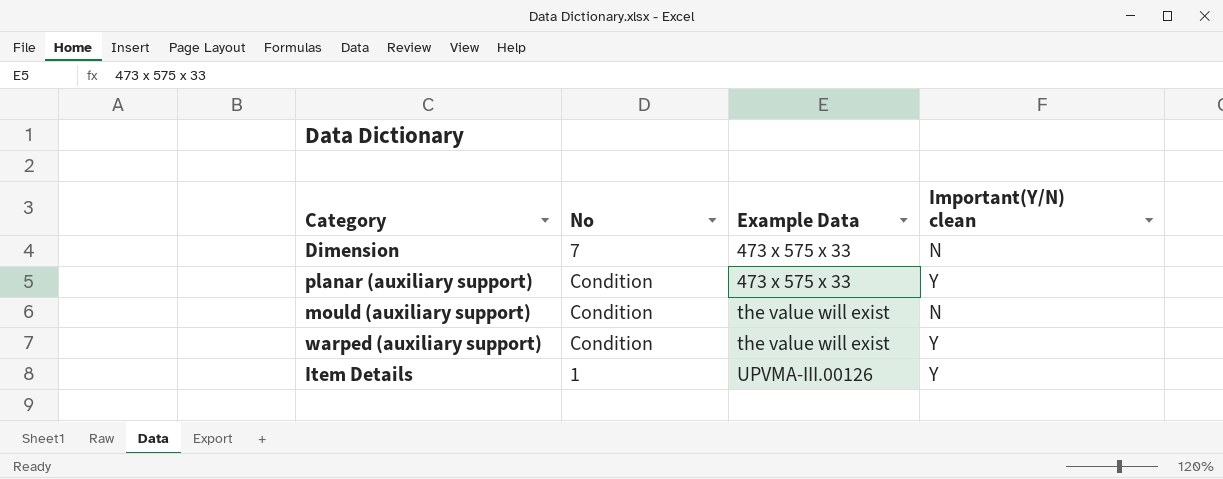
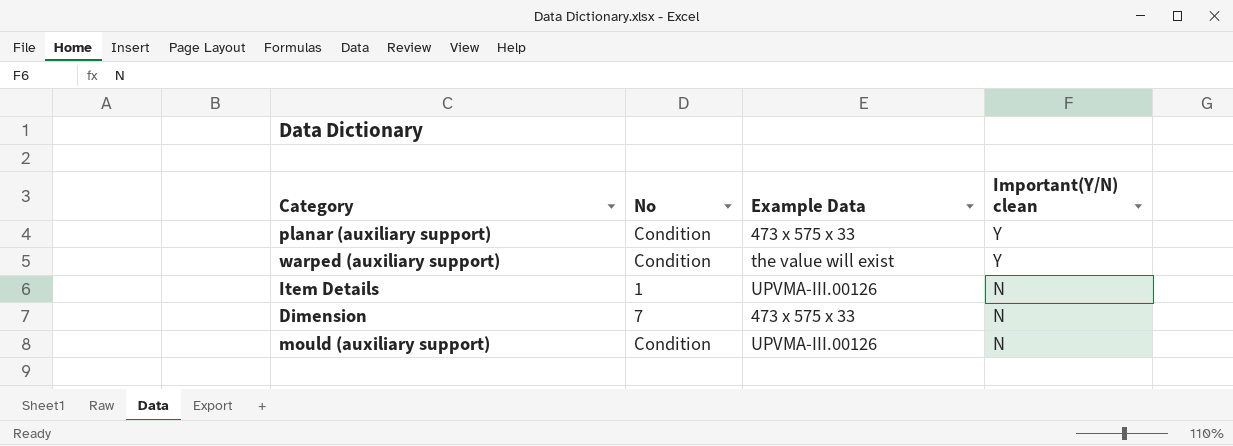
row order: Example Data ascending -> Important(Y/N) clean descending
Item Details | Important(Y/N) clean: Y -> N
mould (auxiliary support) | Example Data: the value will exist -> UPVMA-III.00126

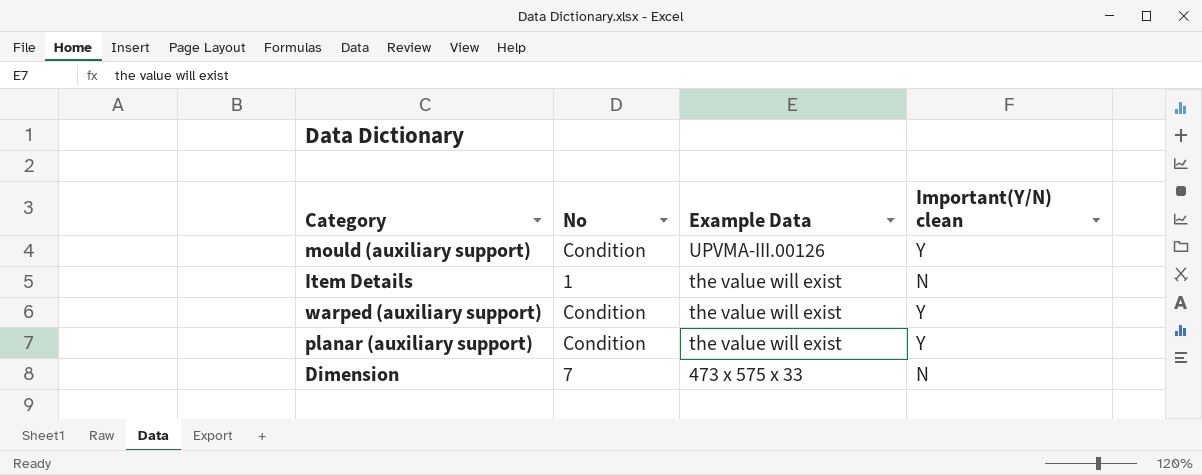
row order: Important(Y/N) clean descending -> Example Data descending
mould (auxiliary support) | Important(Y/N) clean: N -> Y
Item Details | Example Data: UPVMA-III.00126 -> the value will exist
planar (auxiliary support) | Example Data: 473 x 575 x 33 -> the value will exist

